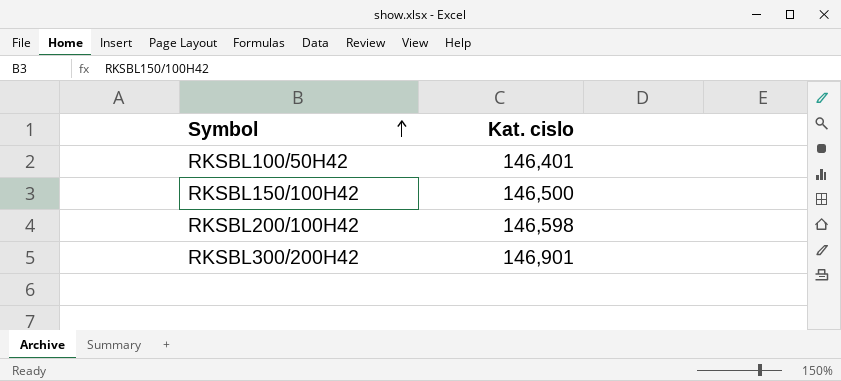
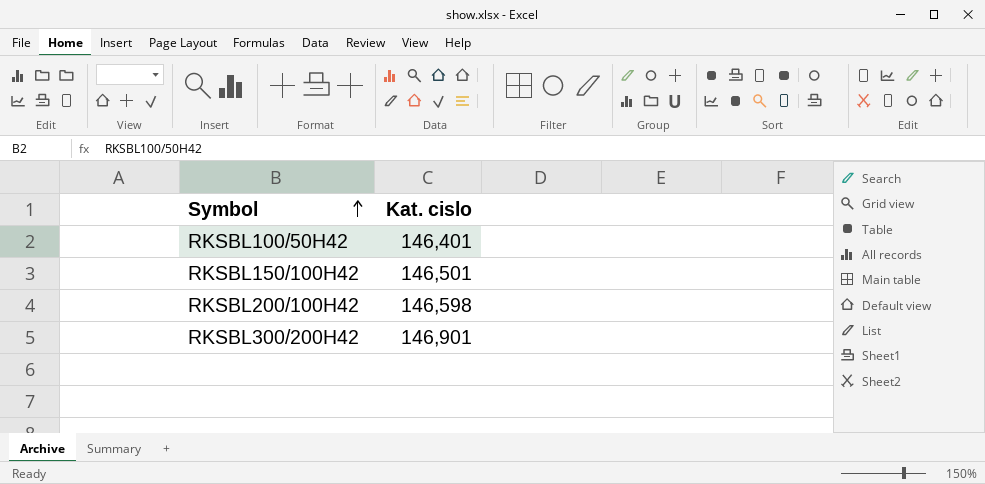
RKSBL150/100H42 | Kat. cislo: 146,500 -> 146,501

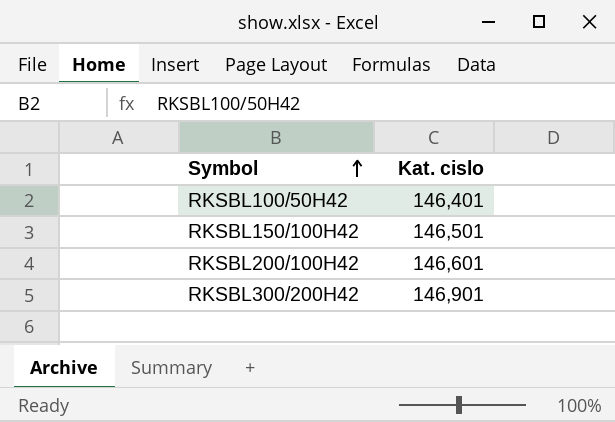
RKSBL200/100H42 | Kat. cislo: 146,598 -> 146,601

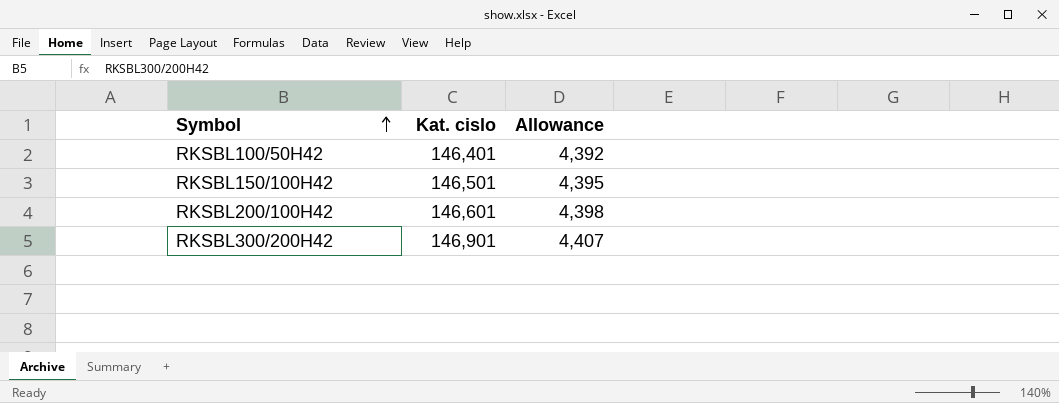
column Allowance | formula: none -> [Kat. cislo] * 0.03

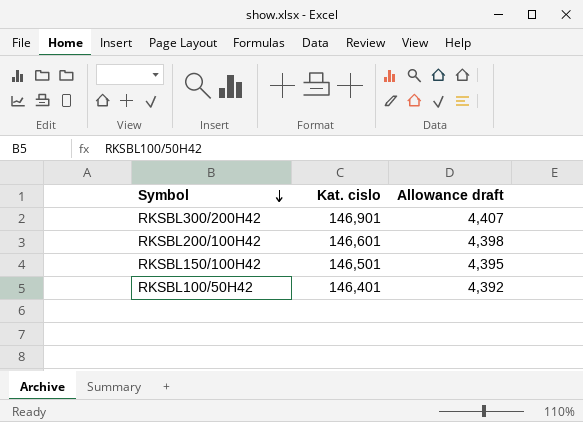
row order: Symbol ascending -> Symbol descending
column name: Allowance -> Allowance draft

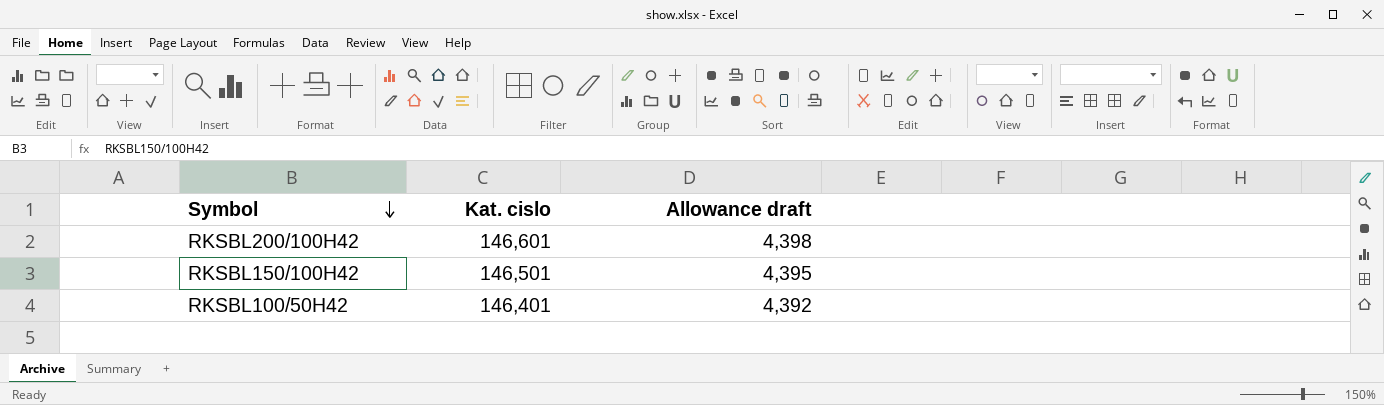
row RKSBL300/200H42: 146,901 | 4,407 -> none

